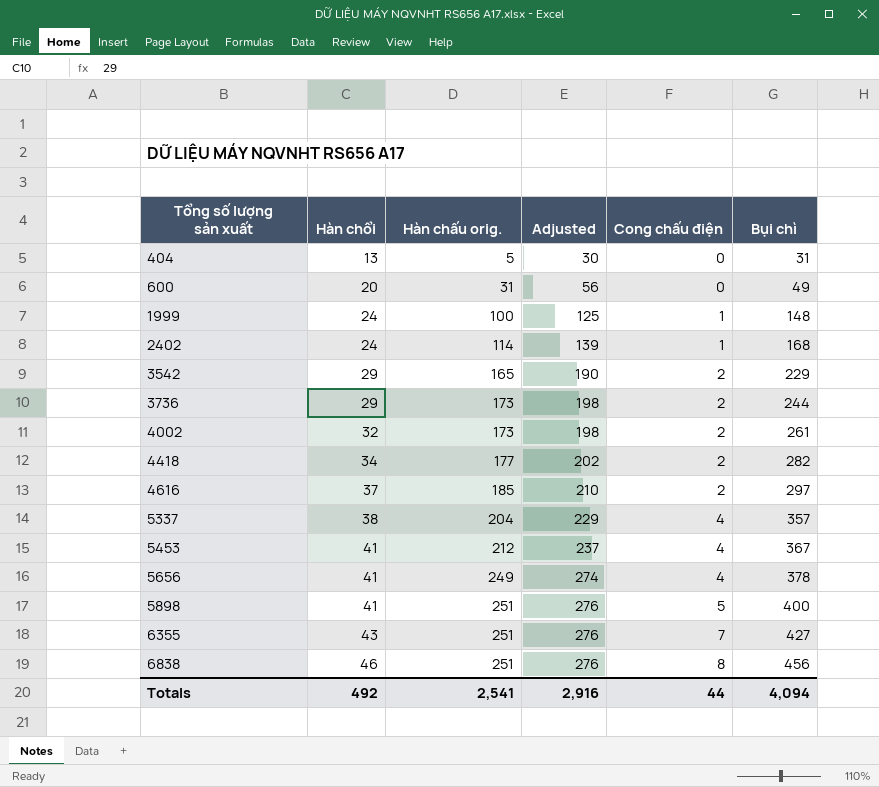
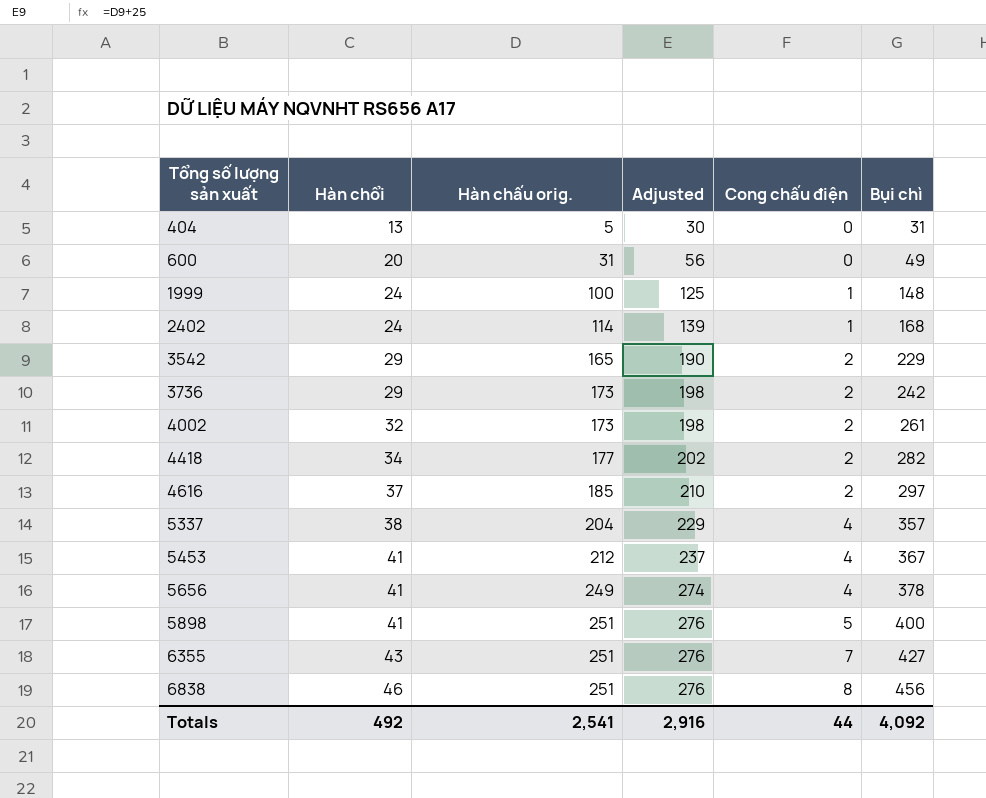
3736 | Bụi chì: 244 -> 242
Totals | Bụi chì: 4,094 -> 4,092

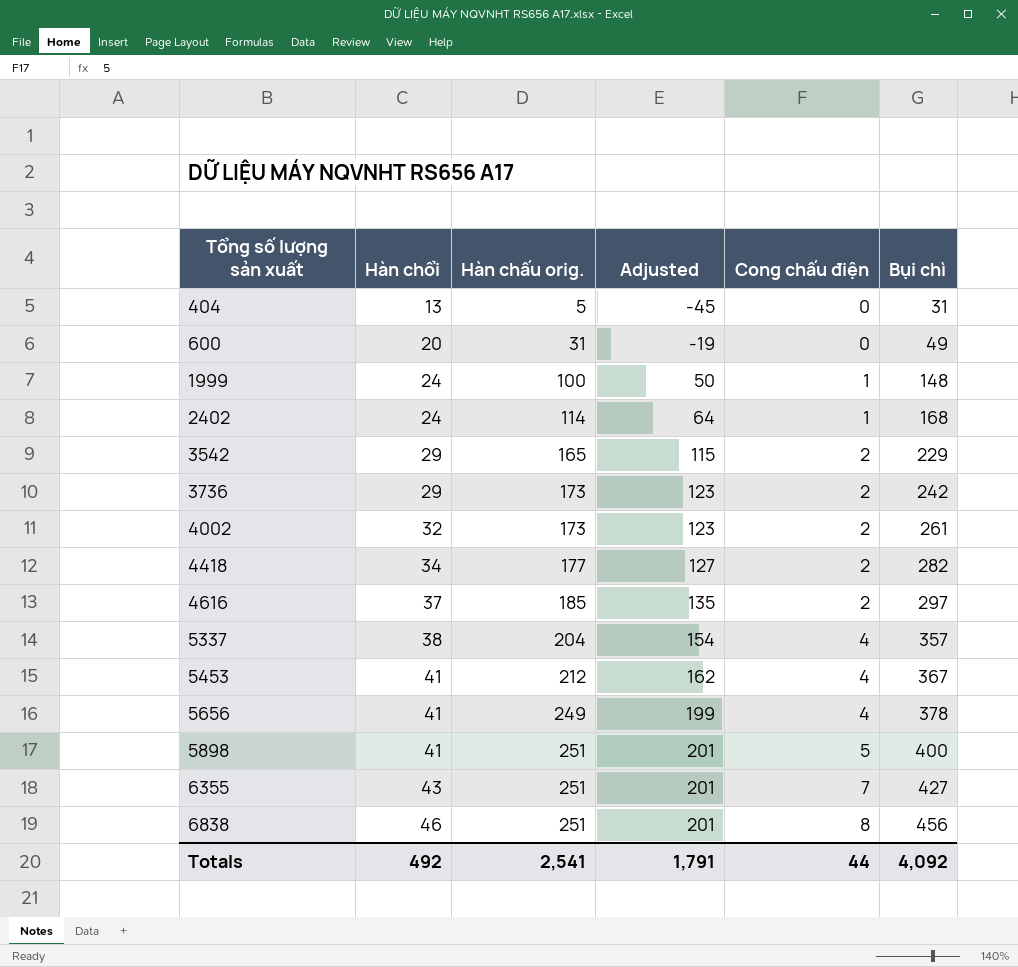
column Adjusted | formula: [Hàn chấu orig.] + 25 -> [Hàn chấu orig.] - 50
Totals | Adjusted: 2,916 -> 1,791

